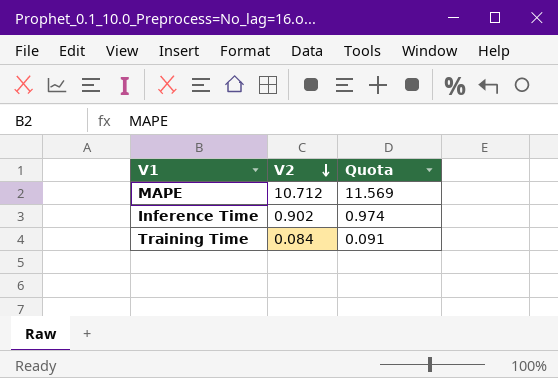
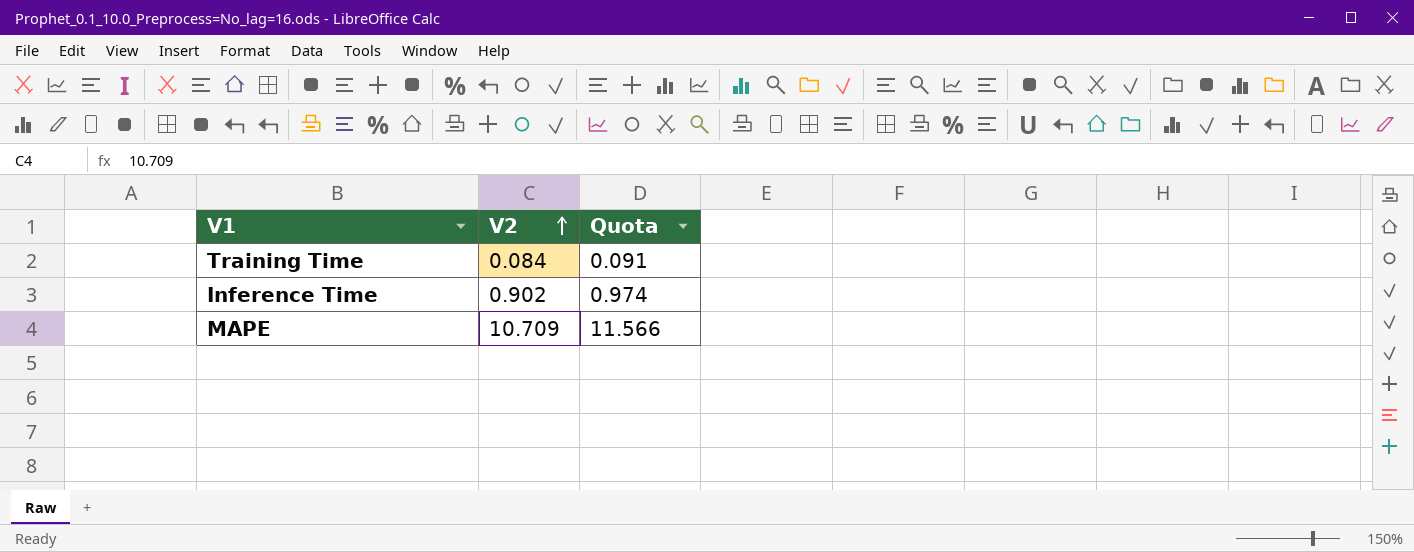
row order: V2 descending -> V2 ascending
MAPE | V2: 10.712 -> 10.709
MAPE | Quota: 11.569 -> 11.566

